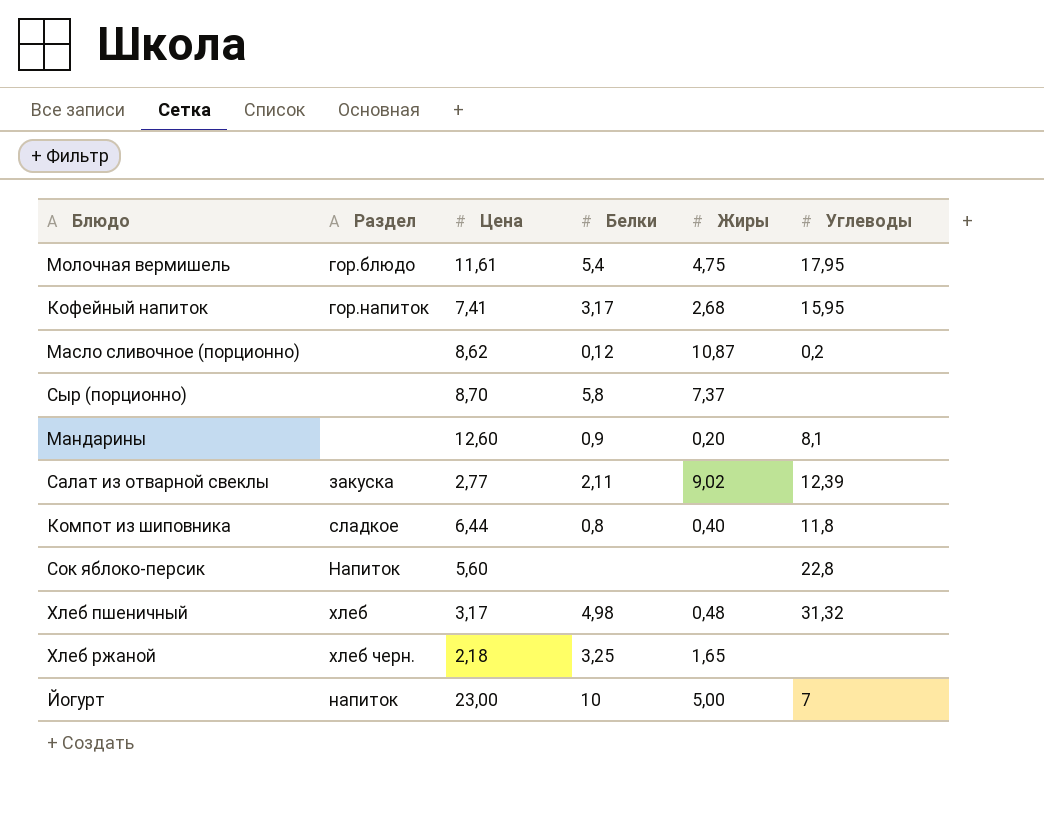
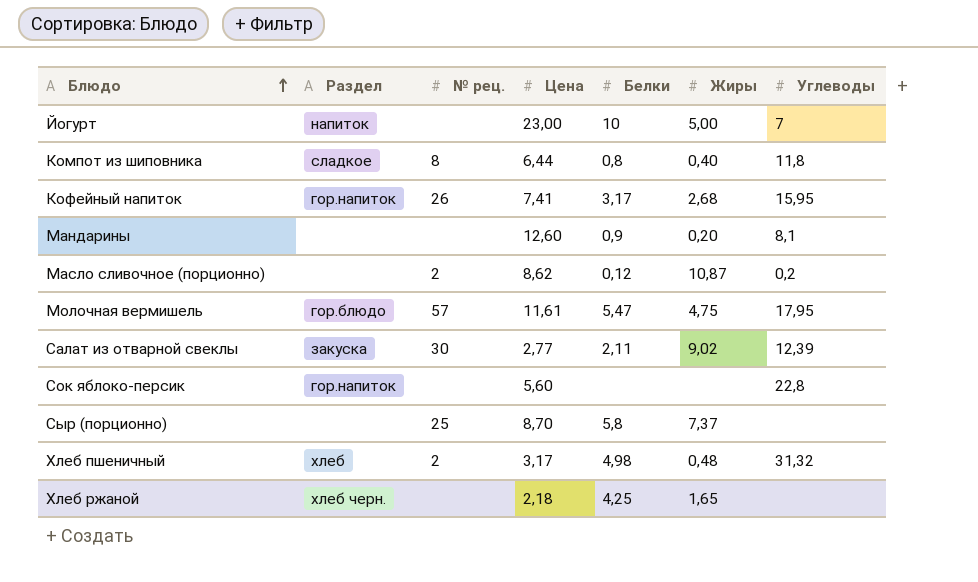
row order: none -> Блюдо ascending
column № рец. | position: none -> 3
Молочная вермишель | Белки: 5,4 -> 5,47
Сок яблоко-персик | Раздел: Напиток -> гор.напиток
Хлеб ржаной | Белки: 3,25 -> 4,25

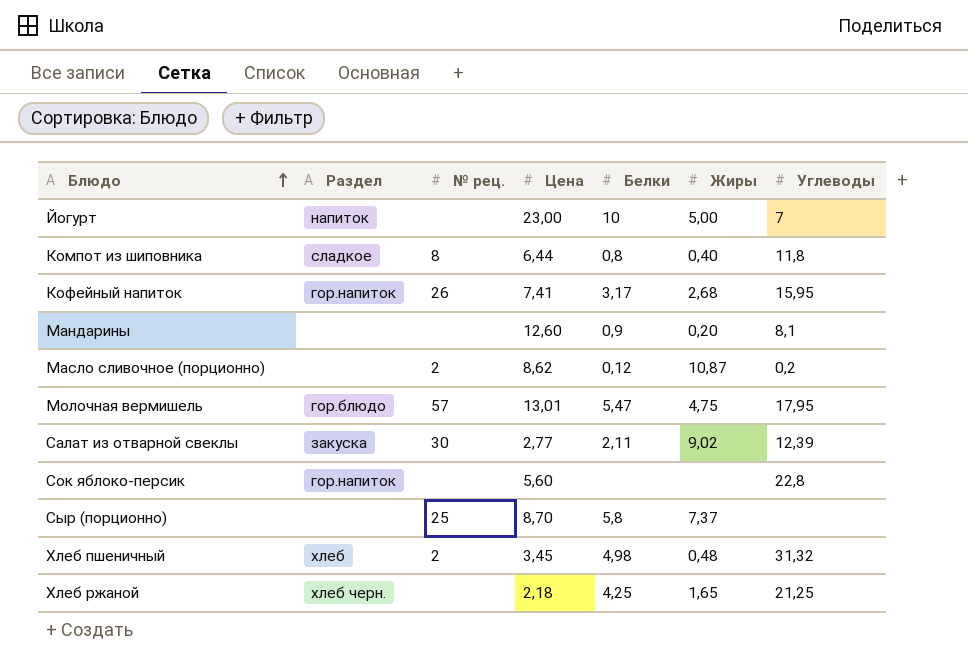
Молочная вермишель | Цена: 11,61 -> 13,01
Хлеб пшеничный | Цена: 3,17 -> 3,45
Хлеб ржаной | Углеводы: none -> 21,25

